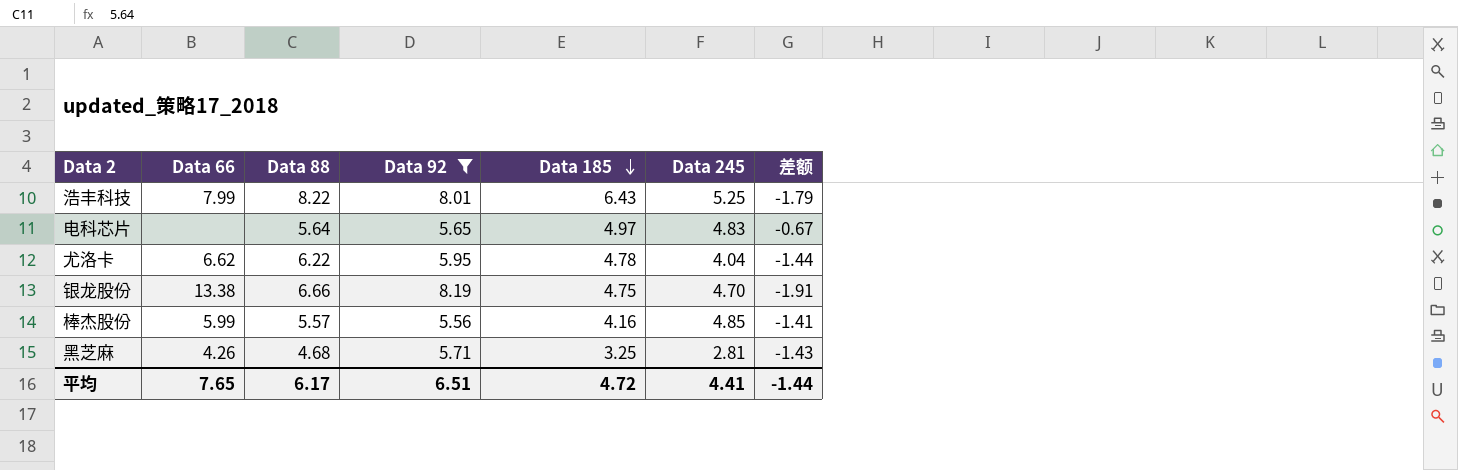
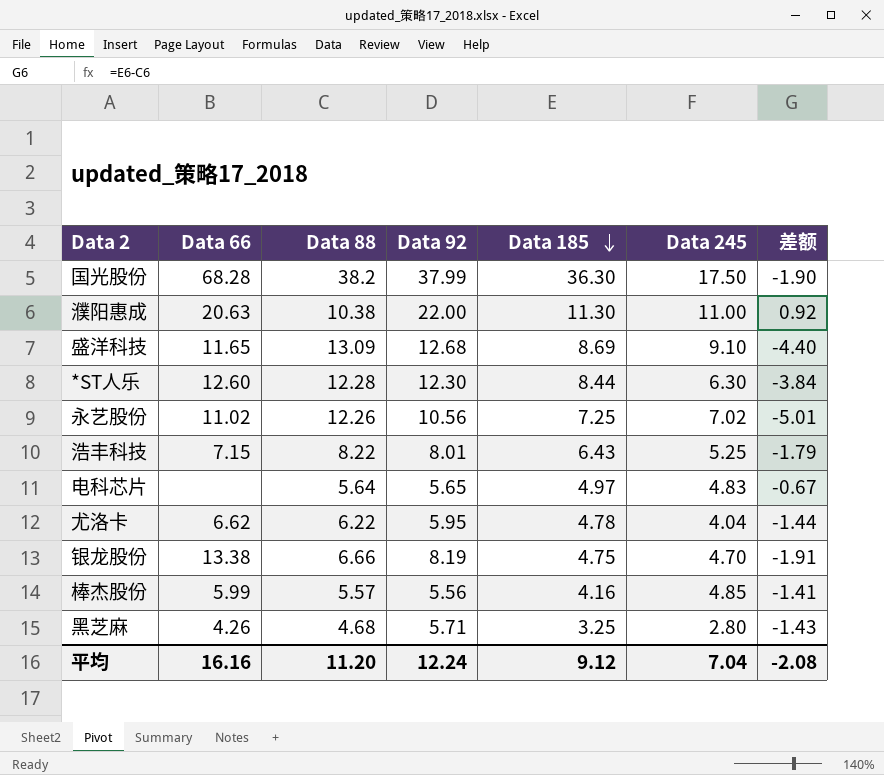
filter: Data 92 <= 8.19 -> none
浩丰科技 | Data 66: 7.99 -> 7.15
黑芝麻 | Data 245: 2.81 -> 2.80
平均 | Data 66: 7.65 -> 16.16
平均 | Data 88: 6.17 -> 11.20
平均 | Data 92: 6.51 -> 12.24
平均 | Data 185: 4.72 -> 9.12
平均 | Data 245: 4.41 -> 7.04
平均 | 差额: -1.44 -> -2.08

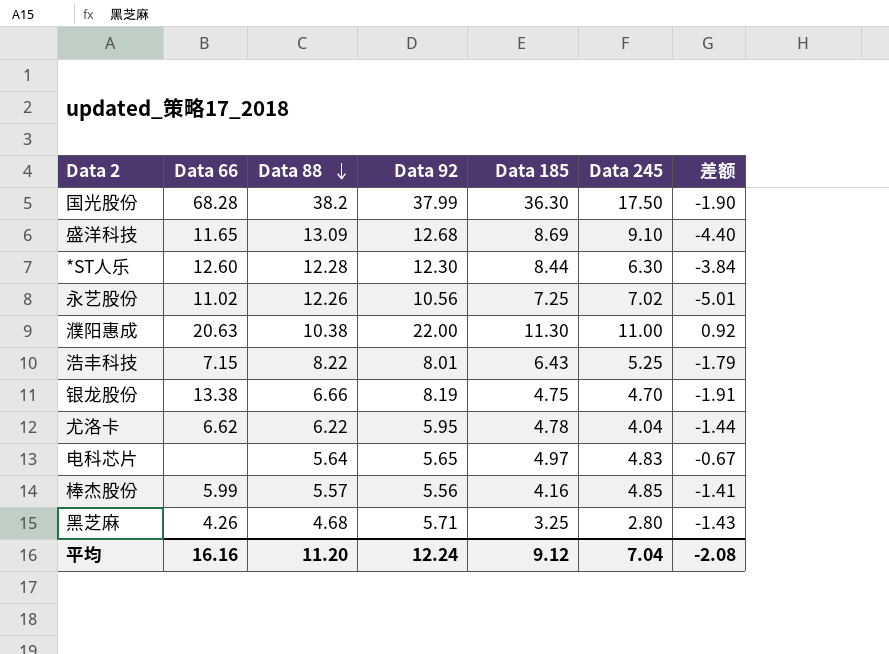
row order: Data 185 descending -> Data 88 descending

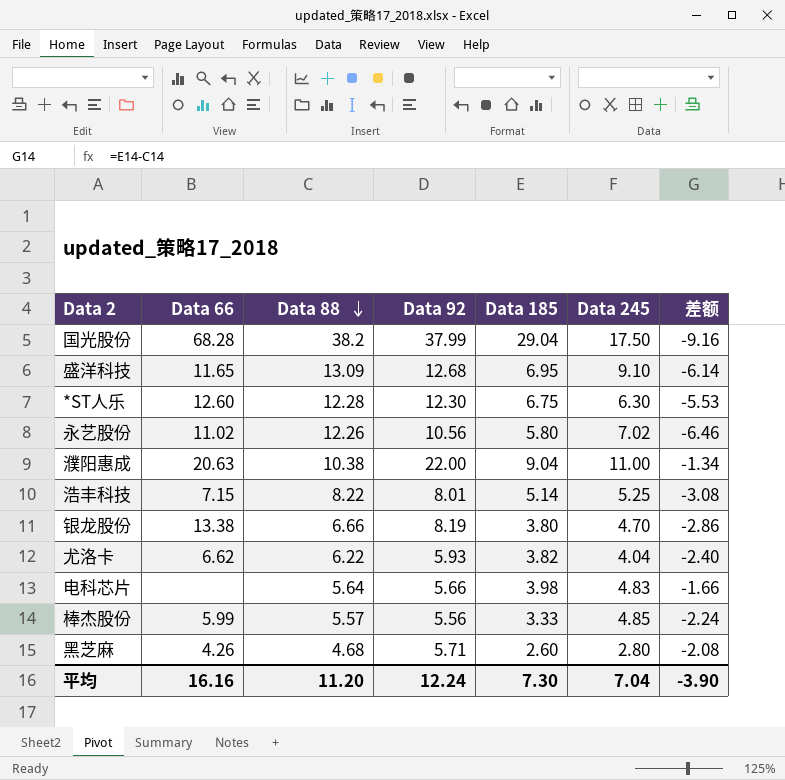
国光股份 | Data 185: 36.30 -> 29.04
国光股份 | 差额: -1.90 -> -9.16
盛洋科技 | Data 185: 8.69 -> 6.95
盛洋科技 | 差额: -4.40 -> -6.14
*ST人乐 | Data 185: 8.44 -> 6.75
*ST人乐 | 差额: -3.84 -> -5.53
永艺股份 | Data 185: 7.25 -> 5.80
永艺股份 | 差额: -5.01 -> -6.46
濮阳惠成 | Data 185: 11.30 -> 9.04
濮阳惠成 | 差额: 0.92 -> -1.34
浩丰科技 | Data 185: 6.43 -> 5.14
浩丰科技 | 差额: -1.79 -> -3.08
银龙股份 | Data 185: 4.75 -> 3.80
银龙股份 | 差额: -1.91 -> -2.86
尤洛卡 | Data 92: 5.95 -> 5.93
尤洛卡 | Data 185: 4.78 -> 3.82
尤洛卡 | 差额: -1.44 -> -2.40
电科芯片 | Data 92: 5.65 -> 5.66
电科芯片 | Data 185: 4.97 -> 3.98
电科芯片 | 差额: -0.67 -> -1.66
棒杰股份 | Data 185: 4.16 -> 3.33
棒杰股份 | 差额: -1.41 -> -2.24
黑芝麻 | Data 185: 3.25 -> 2.60
黑芝麻 | 差额: -1.43 -> -2.08
平均 | Data 185: 9.12 -> 7.30
平均 | 差额: -2.08 -> -3.90

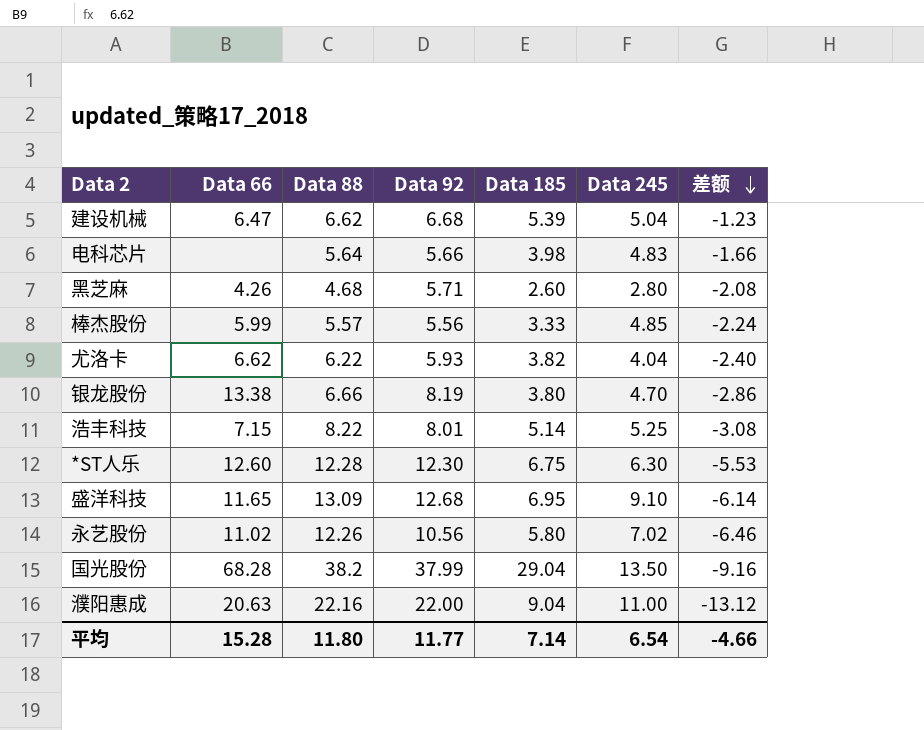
row order: Data 88 descending -> 差额 descending
row 建设机械: none -> 6.47 | 6.62 | 6.68 | 5.39 | 5.04 | -1.23
国光股份 | Data 245: 17.50 -> 13.50
濮阳惠成 | Data 88: 10.38 -> 22.16
濮阳惠成 | 差额: -1.34 -> -13.12
平均 | Data 66: 16.16 -> 15.28
平均 | Data 88: 11.20 -> 11.80
平均 | Data 92: 12.24 -> 11.77
平均 | Data 185: 7.30 -> 7.14
平均 | Data 245: 7.04 -> 6.54
平均 | 差额: -3.90 -> -4.66

